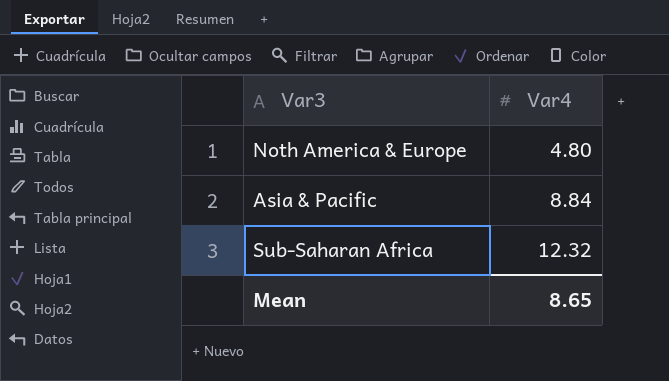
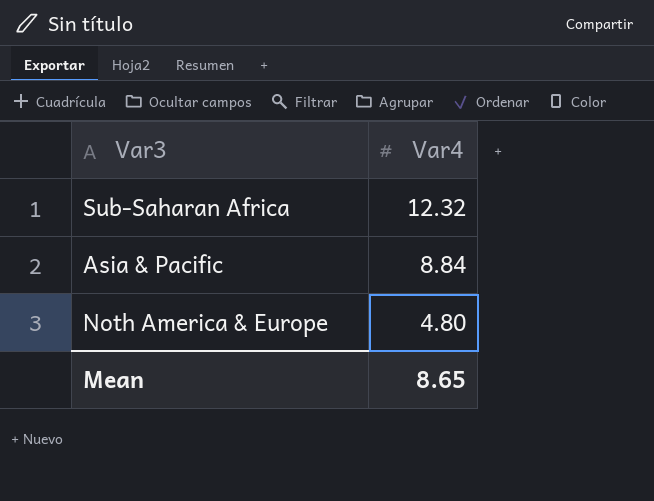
row order: Var4 ascending -> Var4 descending

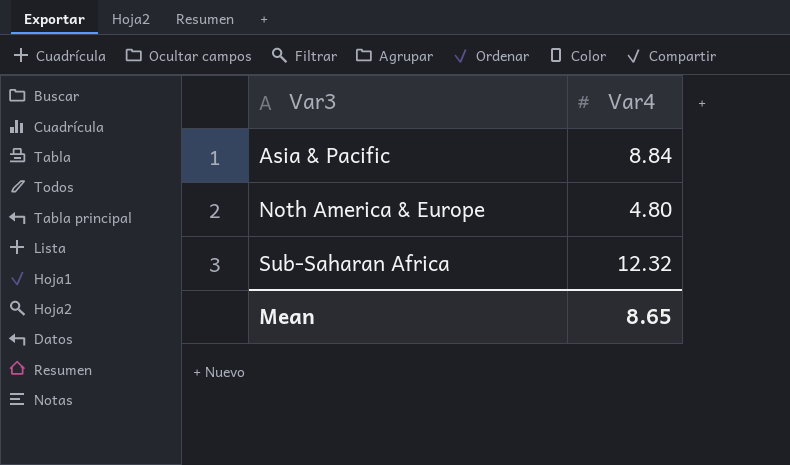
row order: Var4 descending -> Var3 ascending

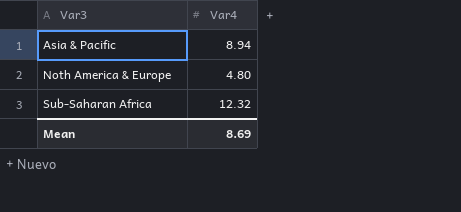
Asia & Pacific | Var4: 8.84 -> 8.94
Mean | Var4: 8.65 -> 8.69

